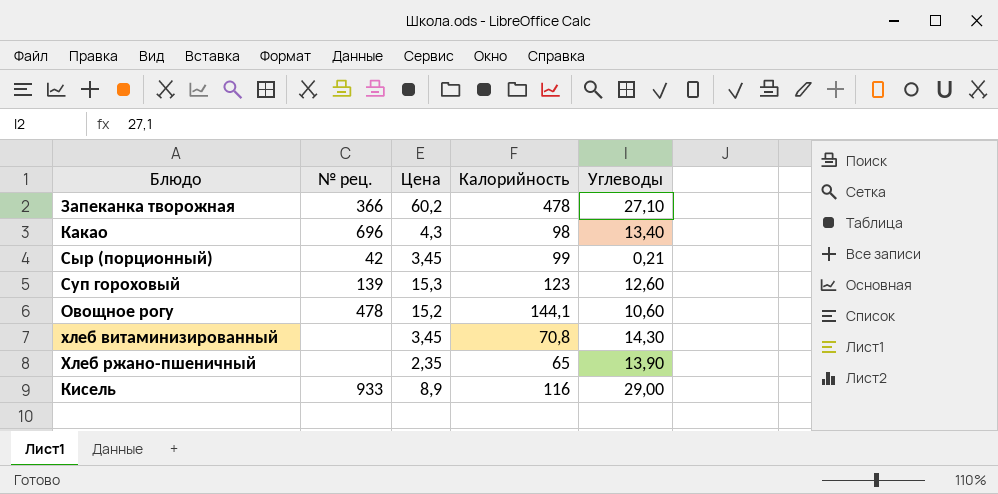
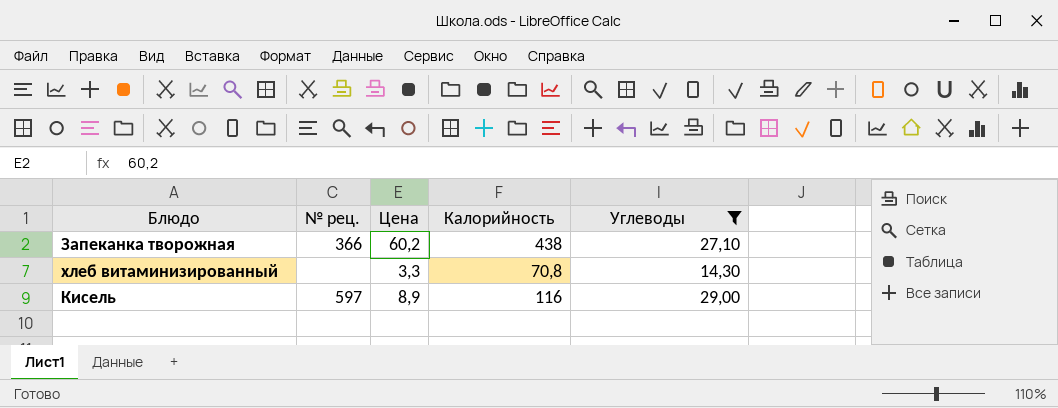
filter: none -> Углеводы >= 14,30
Запеканка творожная | Калорийность: 478 -> 438
хлеб витаминизированный | Цена: 3,45 -> 3,3
Кисель | № рец.: 933 -> 597

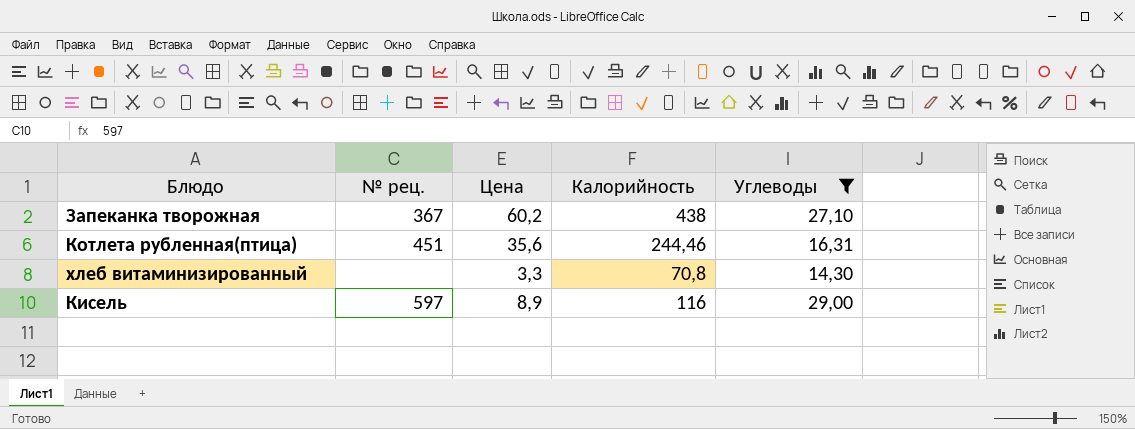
Запеканка творожная | № рец.: 366 -> 367
row Котлета рубленная(птица): none -> 451 | 35,6 | 244,46 | 16,31

